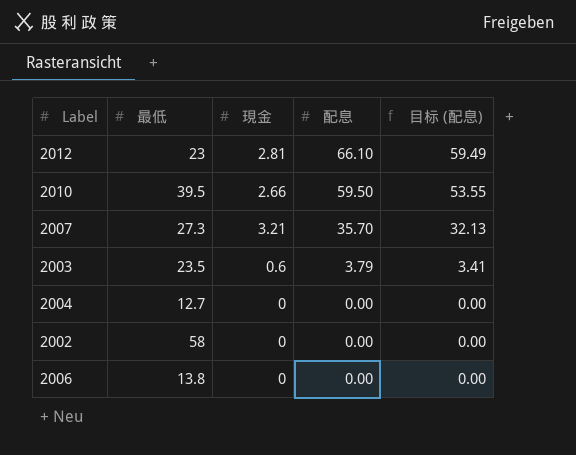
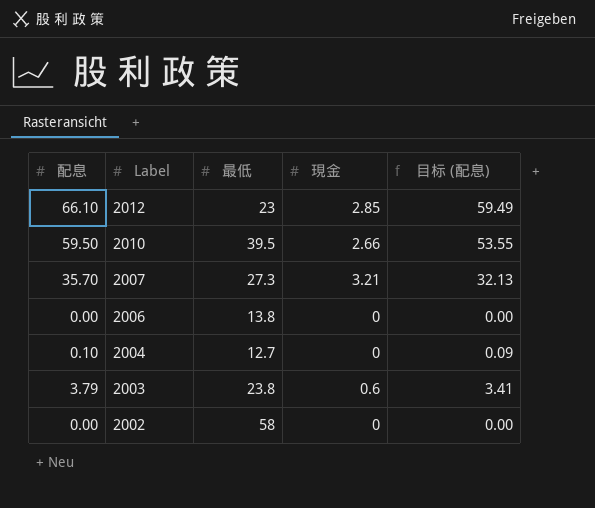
row order: 配息 descending -> Label descending
column 配息 | position: 4 -> 1
2012 | 現金: 2.81 -> 2.85
2004 | 配息: 0.00 -> 0.10
2004 | 目标 (配息): 0.00 -> 0.09
2003 | 最低: 23.5 -> 23.8

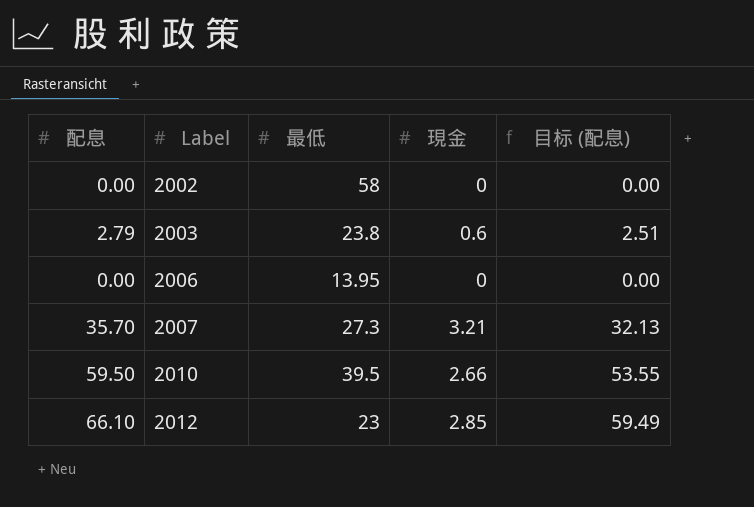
row order: Label descending -> Label ascending
row 2004: 0.10 | 12.7 | 0 | 0.09 -> none
2003 | 配息: 3.79 -> 2.79
2003 | 目标 (配息): 3.41 -> 2.51
2006 | 最低: 13.8 -> 13.95

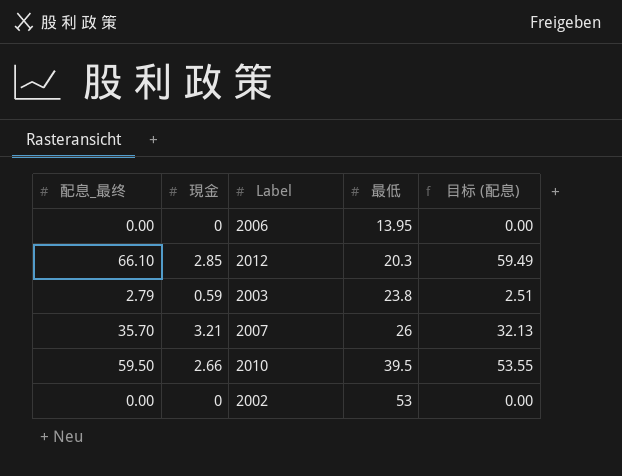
row order: Label ascending -> 最低 ascending
column name: 配息 -> 配息_最终
column 現金 | position: 4 -> 2
2012 | 最低: 23 -> 20.3
2003 | 現金: 0.6 -> 0.59
2007 | 最低: 27.3 -> 26
2002 | 最低: 58 -> 53

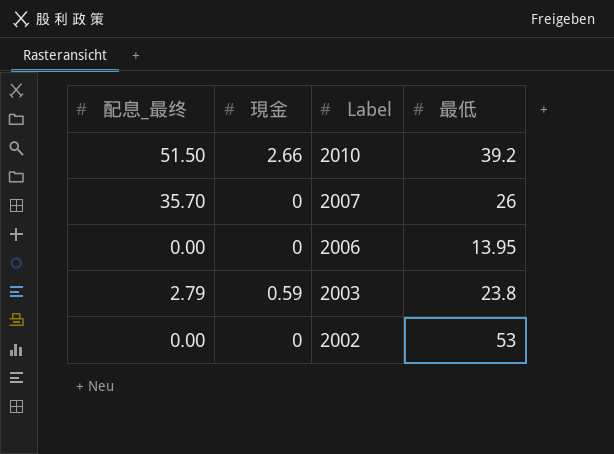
row order: 最低 ascending -> Label descending
column 目标 (配息) | formula: [配息_最终] * 0.9 -> none
row 2012: 66.10 | 2.85 | 20.3 | 59.49 -> none
2010 | 配息_最终: 59.50 -> 51.50
2010 | 最低: 39.5 -> 39.2
2007 | 現金: 3.21 -> 0

